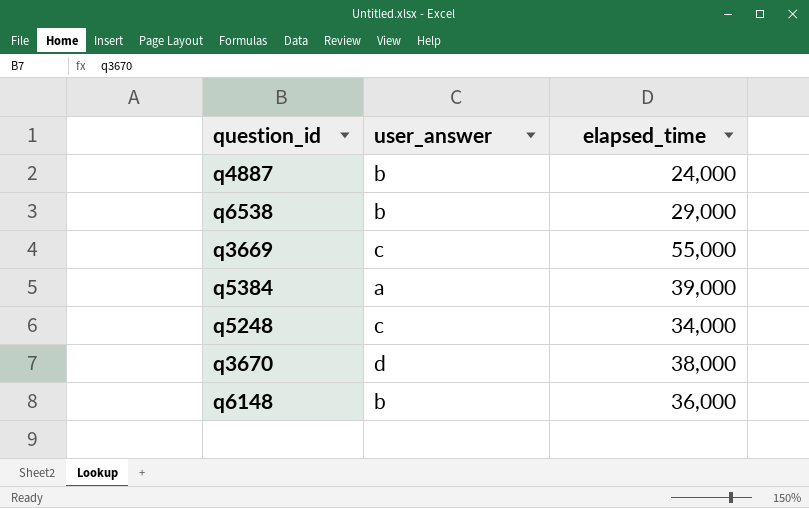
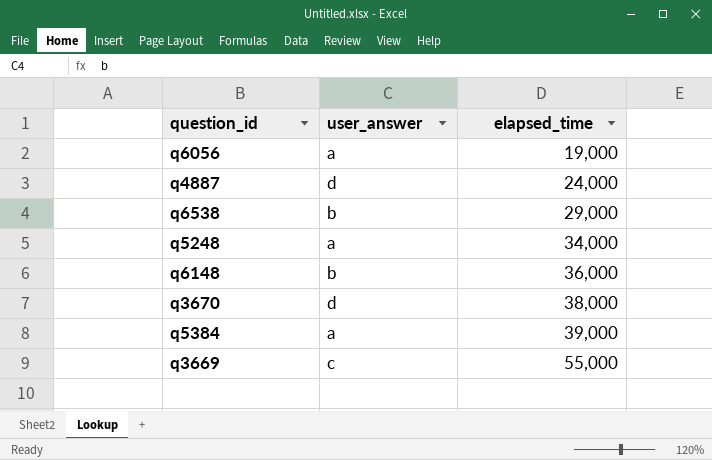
row order: none -> elapsed_time ascending
row q6056: none -> a | 19,000
q4887 | user_answer: b -> d
q5248 | user_answer: c -> a

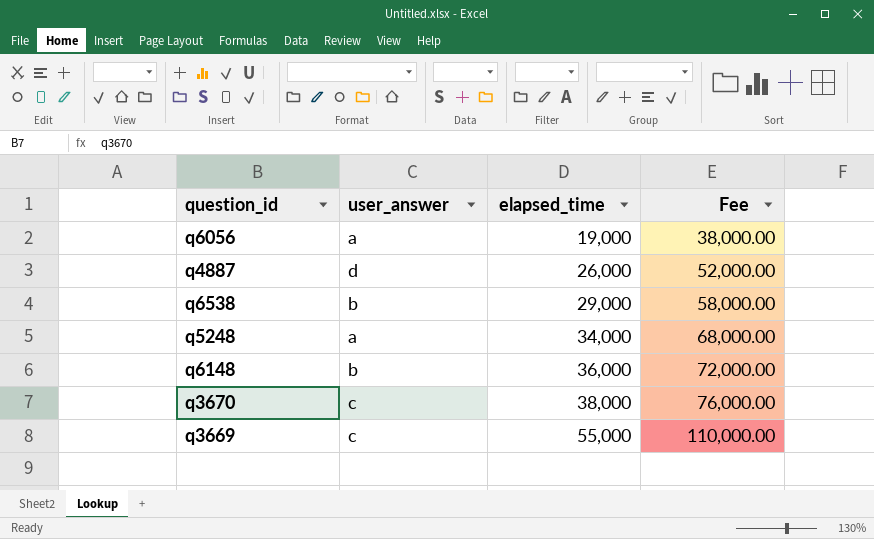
column Fee | formula: none -> [elapsed_time] * 2
row q5384: a | 39,000 -> none
q4887 | elapsed_time: 24,000 -> 26,000
q3670 | user_answer: d -> c

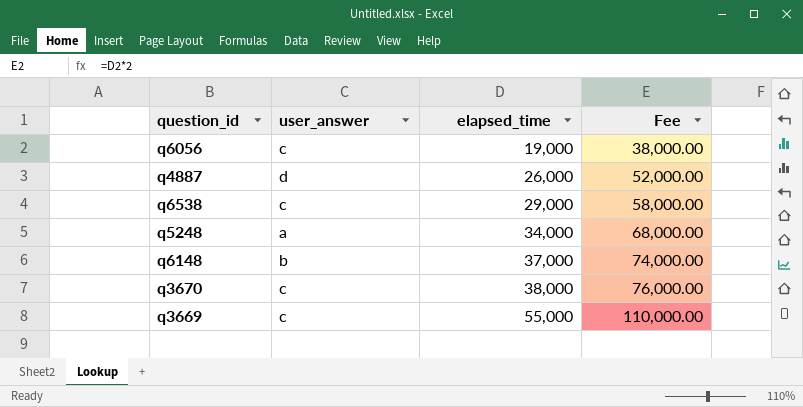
q6056 | user_answer: a -> c
q6538 | user_answer: b -> c
q6148 | elapsed_time: 36,000 -> 37,000
q6148 | Fee: 72,000.00 -> 74,000.00

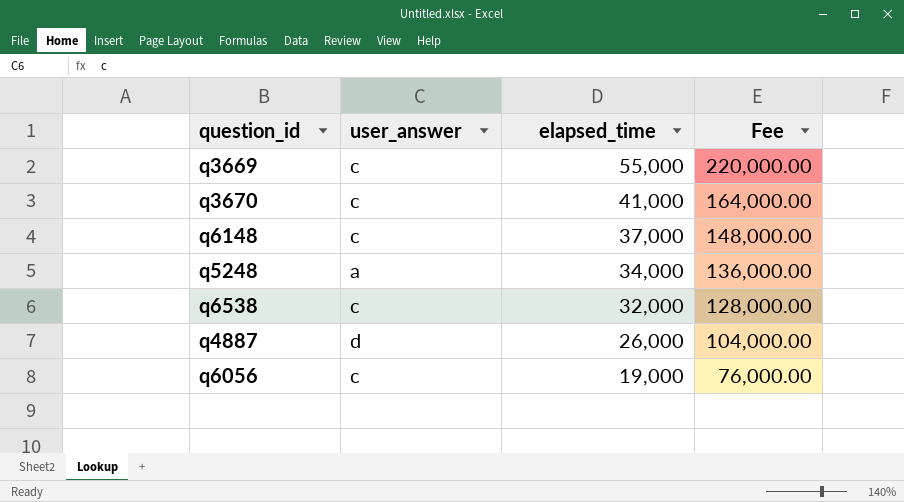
row order: elapsed_time ascending -> elapsed_time descending
column Fee | formula: [elapsed_time] * 2 -> [elapsed_time] * 4
q3670 | elapsed_time: 38,000 -> 41,000
q6148 | user_answer: b -> c
q6538 | elapsed_time: 29,000 -> 32,000

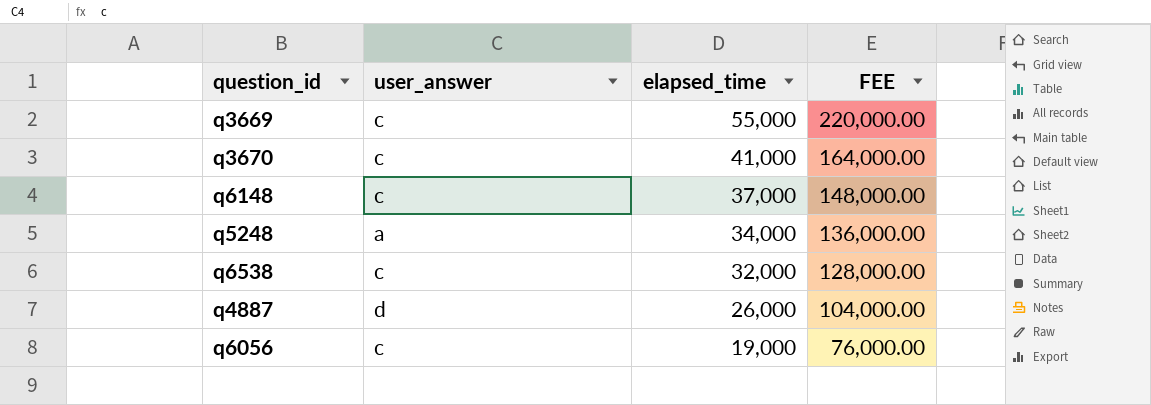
column name: Fee -> FEE

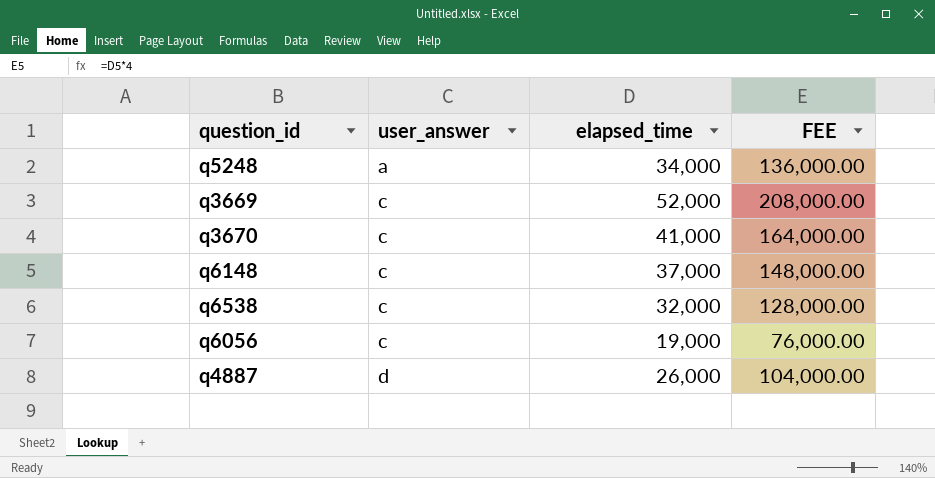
row order: elapsed_time descending -> user_answer ascending
q3669 | elapsed_time: 55,000 -> 52,000
q3669 | FEE: 220,000.00 -> 208,000.00

